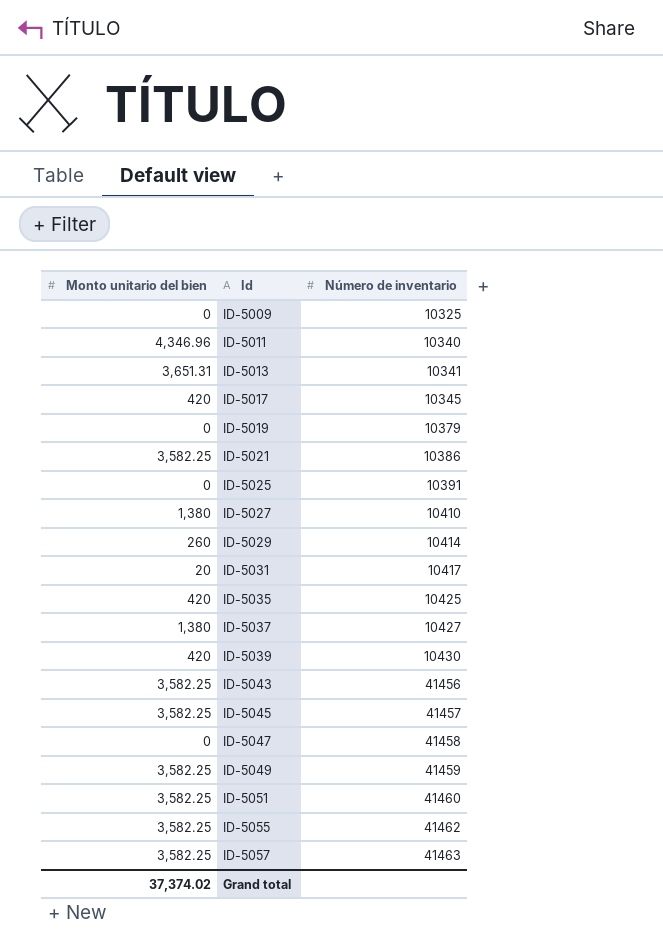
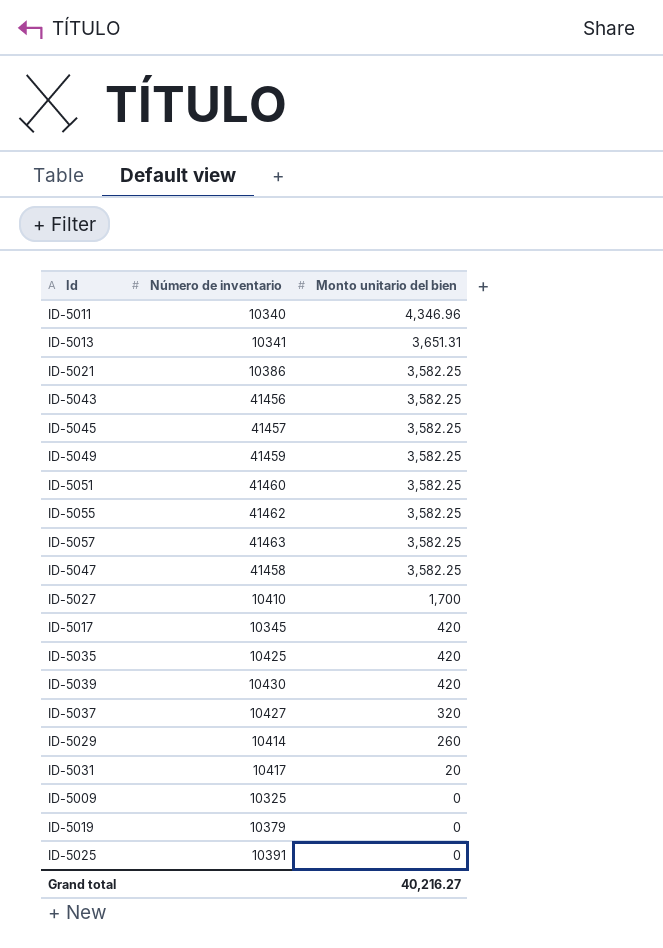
row order: Id ascending -> Monto unitario del bien descending
column Monto unitario del bien | position: 1 -> 3
ID-5047 | Monto unitario del bien: 0 -> 3,582.25
ID-5027 | Monto unitario del bien: 1,380 -> 1,700
ID-5037 | Monto unitario del bien: 1,380 -> 320
Grand total | Monto unitario del bien: 37,374.02 -> 40,216.27

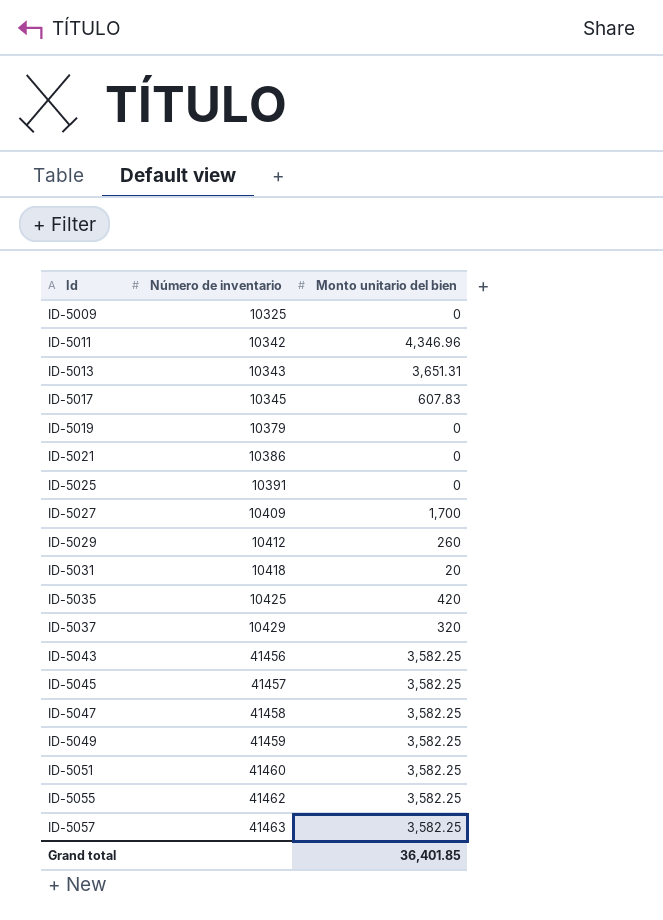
row order: Monto unitario del bien descending -> Id ascending
row ID-5039: 10430 | 420 -> none
ID-5011 | Número de inventario: 10340 -> 10342
ID-5013 | Número de inventario: 10341 -> 10343
ID-5017 | Monto unitario del bien: 420 -> 607.83
ID-5021 | Monto unitario del bien: 3,582.25 -> 0
ID-5027 | Número de inventario: 10410 -> 10409
ID-5029 | Número de inventario: 10414 -> 10412
ID-5031 | Número de inventario: 10417 -> 10418
ID-5037 | Número de inventario: 10427 -> 10429
Grand total | Monto unitario del bien: 40,216.27 -> 36,401.85

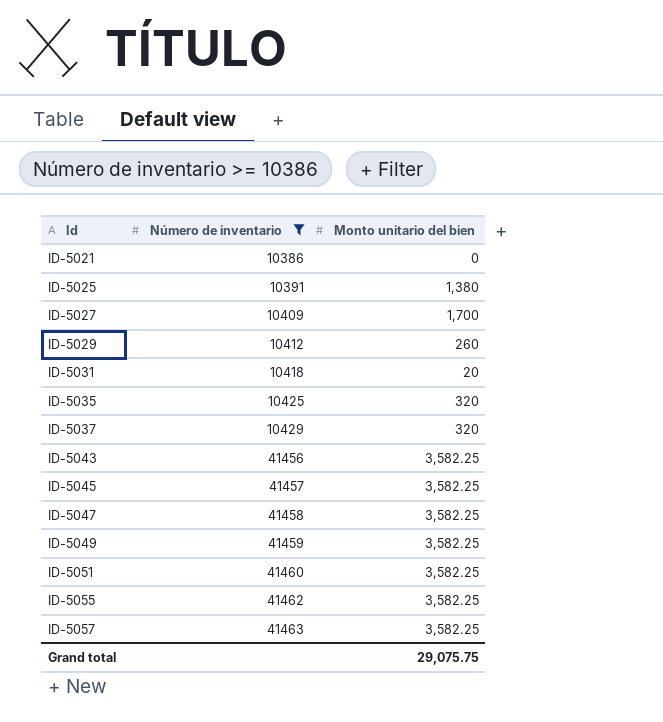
filter: none -> Número de inventario >= 10386
ID-5025 | Monto unitario del bien: 0 -> 1,380
ID-5035 | Monto unitario del bien: 420 -> 320
Grand total | Monto unitario del bien: 36,401.85 -> 29,075.75

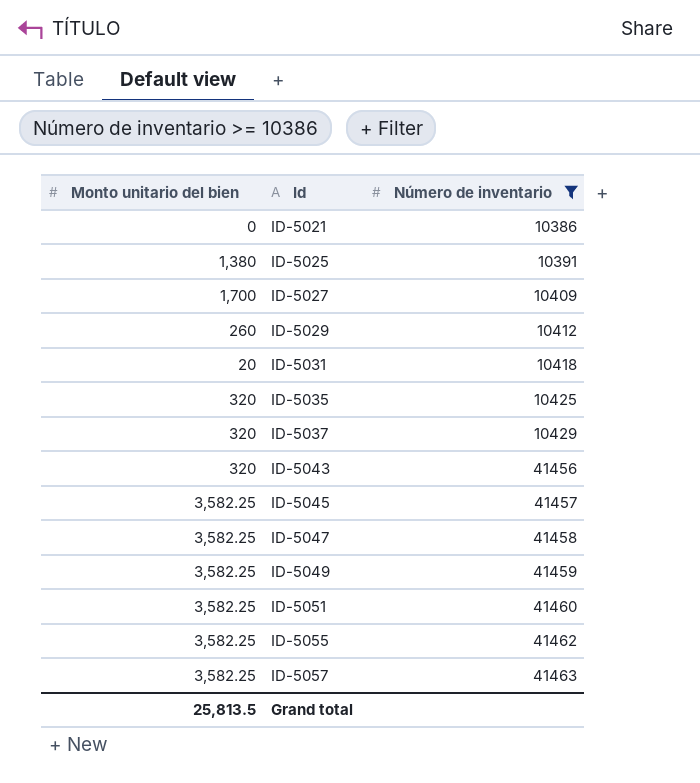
column Monto unitario del bien | position: 3 -> 1
ID-5043 | Monto unitario del bien: 3,582.25 -> 320
Grand total | Monto unitario del bien: 29,075.75 -> 25,813.5

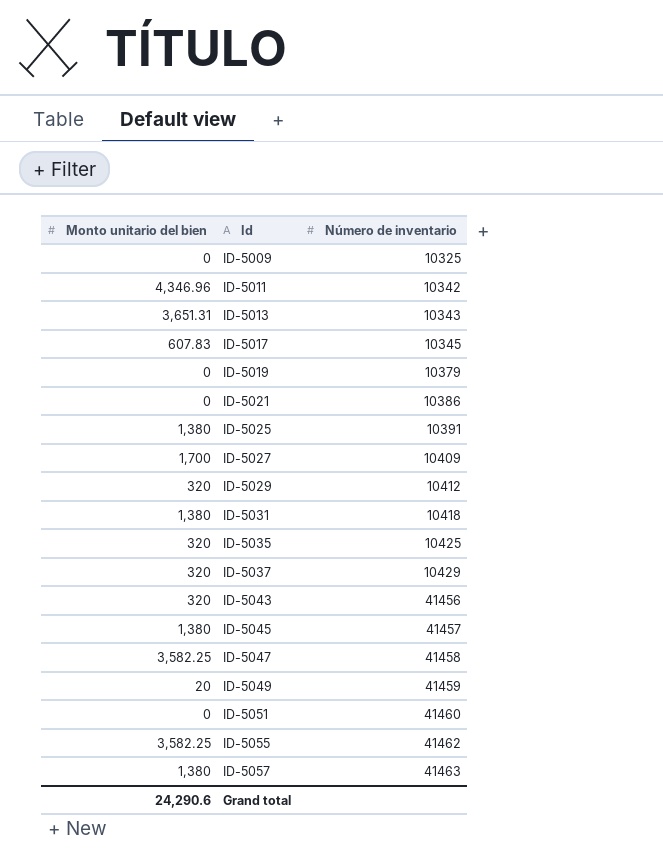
filter: Número de inventario >= 10386 -> none
ID-5029 | Monto unitario del bien: 260 -> 320
ID-5031 | Monto unitario del bien: 20 -> 1,380
ID-5045 | Monto unitario del bien: 3,582.25 -> 1,380
ID-5049 | Monto unitario del bien: 3,582.25 -> 20
ID-5051 | Monto unitario del bien: 3,582.25 -> 0
ID-5057 | Monto unitario del bien: 3,582.25 -> 1,380
Grand total | Monto unitario del bien: 25,813.5 -> 24,290.6

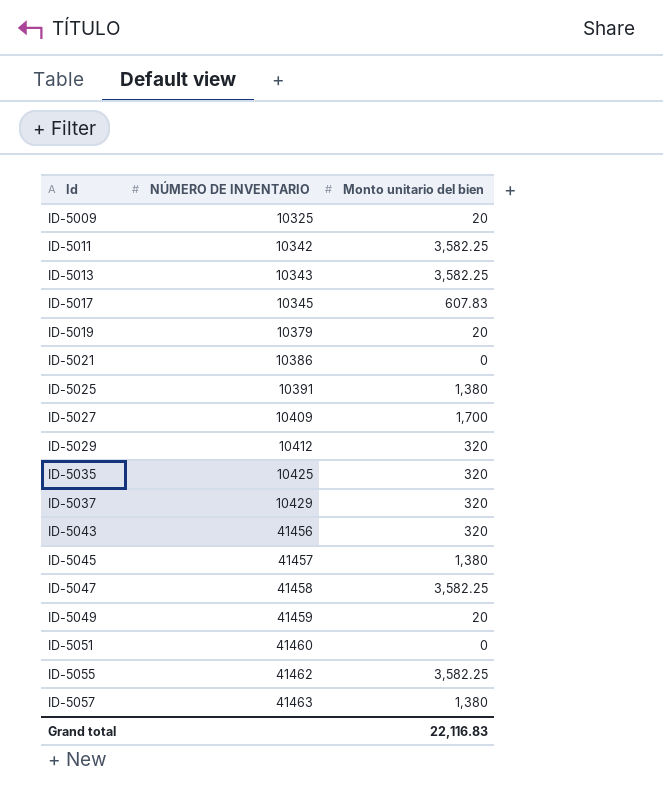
column name: Número de inventario -> NÚMERO DE INVENTARIO
column Monto unitario del bien | position: 1 -> 3
row ID-5031: 1,380 | 10418 -> none
ID-5009 | Monto unitario del bien: 0 -> 20
ID-5011 | Monto unitario del bien: 4,346.96 -> 3,582.25
ID-5013 | Monto unitario del bien: 3,651.31 -> 3,582.25
ID-5019 | Monto unitario del bien: 0 -> 20
Grand total | Monto unitario del bien: 24,290.6 -> 22,116.83

